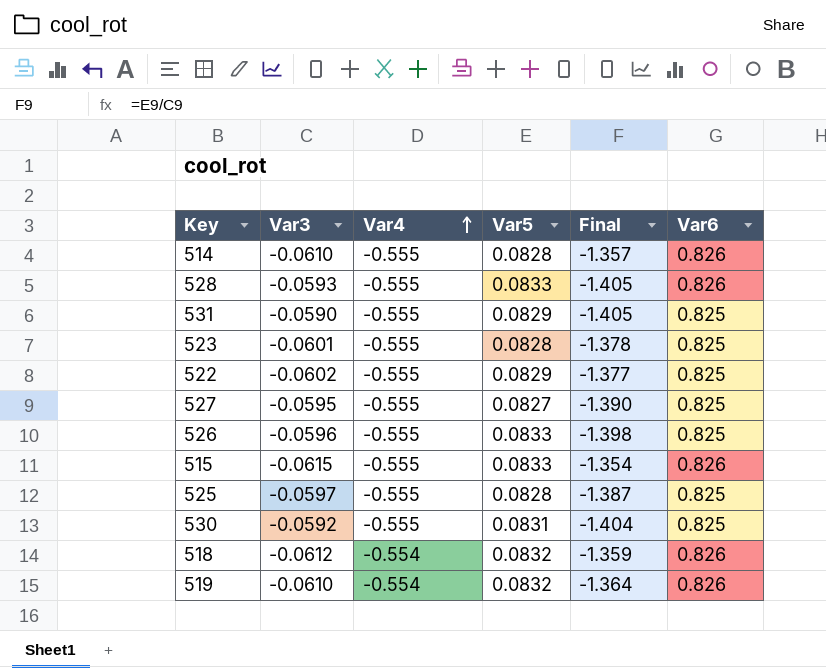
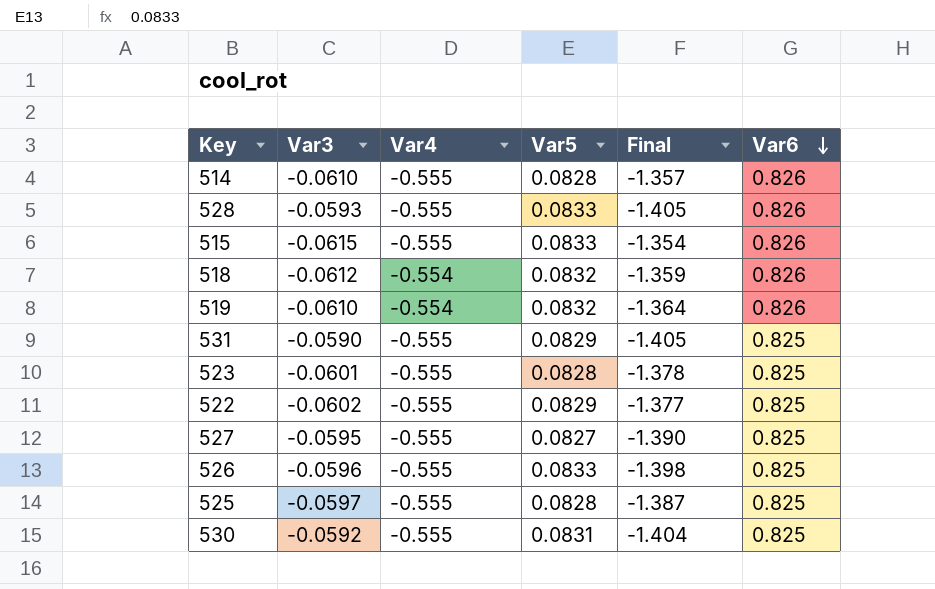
row order: Var4 ascending -> Var6 descending

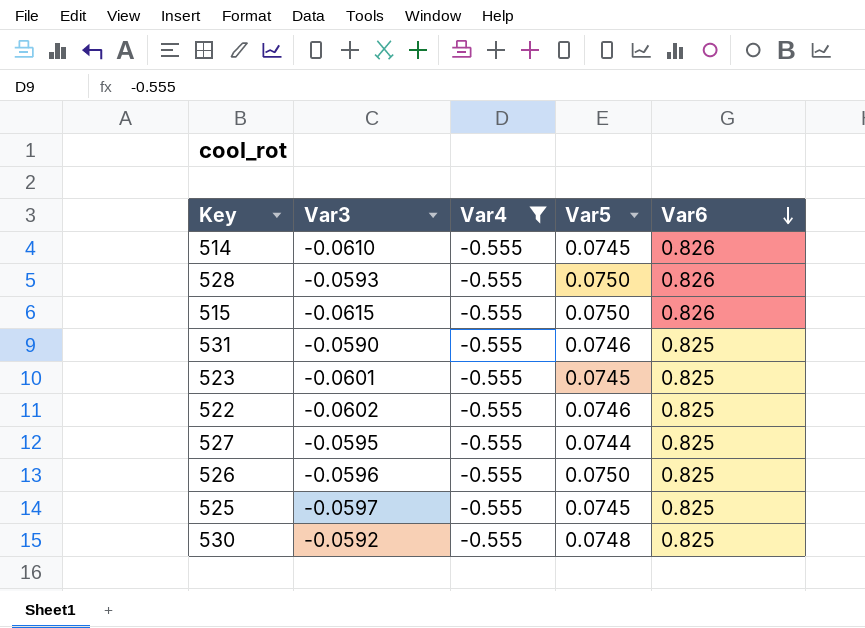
filter: none -> Var4 = -0.555
column Final | formula: [Var5] / [Var3] -> none
514 | Var5: 0.0828 -> 0.0745
528 | Var5: 0.0833 -> 0.0750
515 | Var5: 0.0833 -> 0.0750
531 | Var5: 0.0829 -> 0.0746
523 | Var5: 0.0828 -> 0.0745
522 | Var5: 0.0829 -> 0.0746
527 | Var5: 0.0827 -> 0.0744
526 | Var5: 0.0833 -> 0.0750
525 | Var5: 0.0828 -> 0.0745
530 | Var5: 0.0831 -> 0.0748

